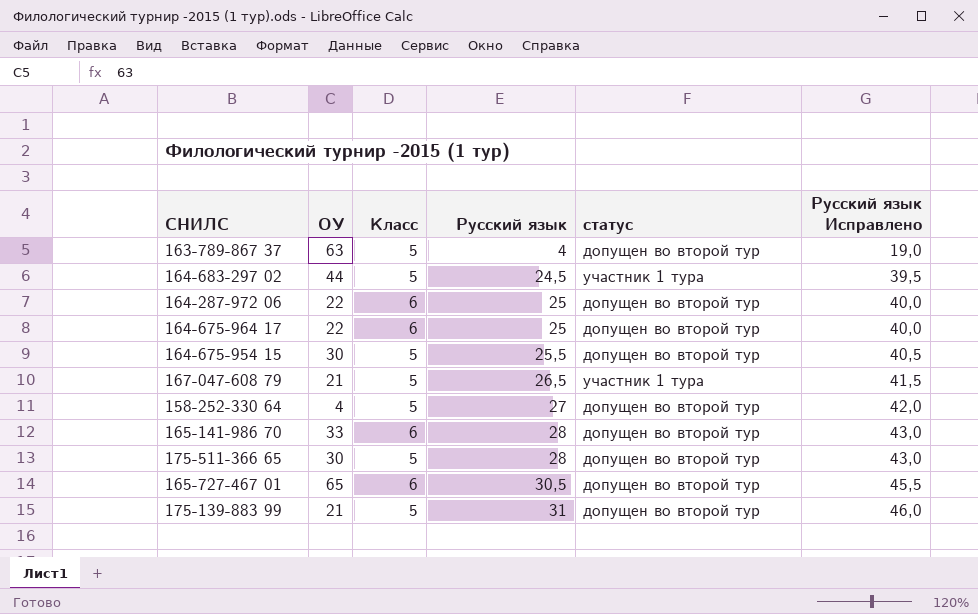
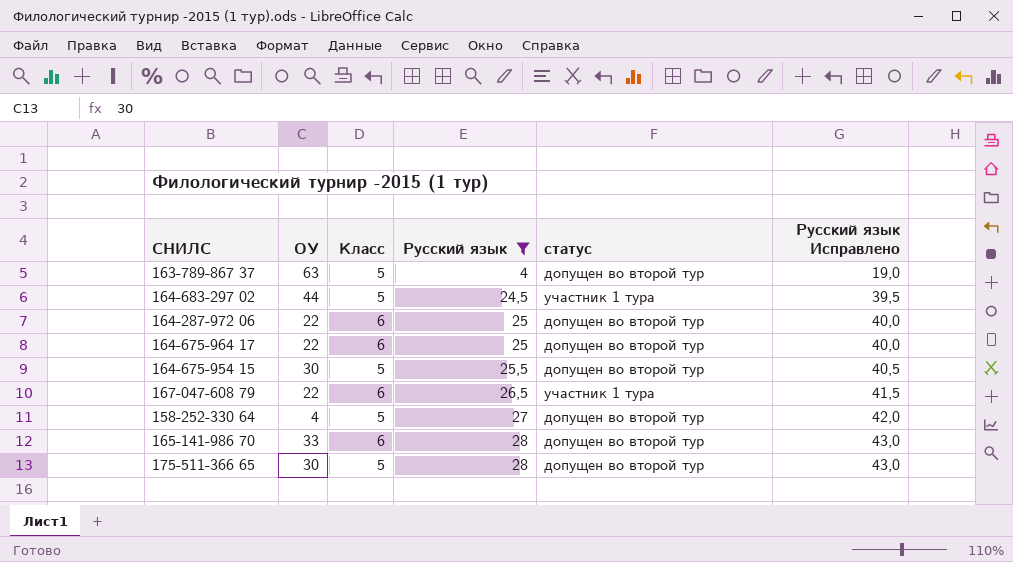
filter: none -> Русский язык <= 28
167-047-608 79 | ОУ: 21 -> 22
167-047-608 79 | Класс: 5 -> 6

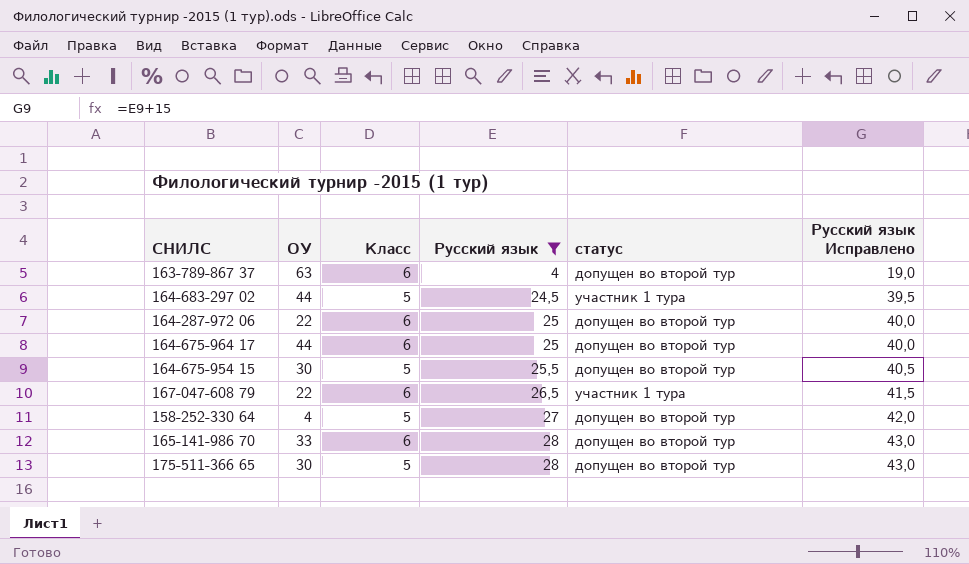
163-789-867 37 | Класс: 5 -> 6
164-675-964 17 | ОУ: 22 -> 44

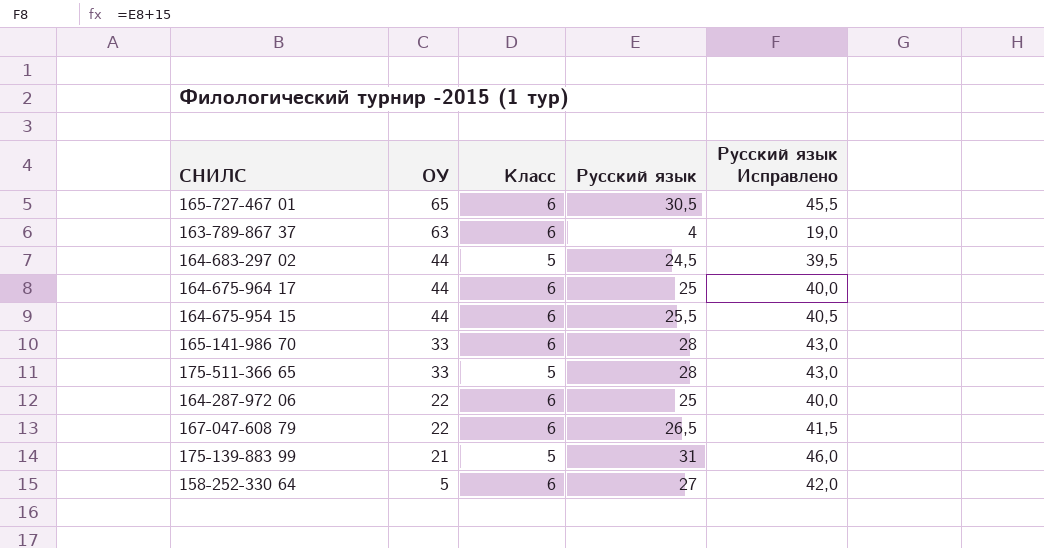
filter: Русский язык <= 28 -> none
row order: Русский язык ascending -> ОУ descending
column статус | position: 5 -> none
164-675-954 15 | ОУ: 30 -> 44
164-675-954 15 | Класс: 5 -> 6
175-511-366 65 | ОУ: 30 -> 33
158-252-330 64 | ОУ: 4 -> 5
158-252-330 64 | Класс: 5 -> 6

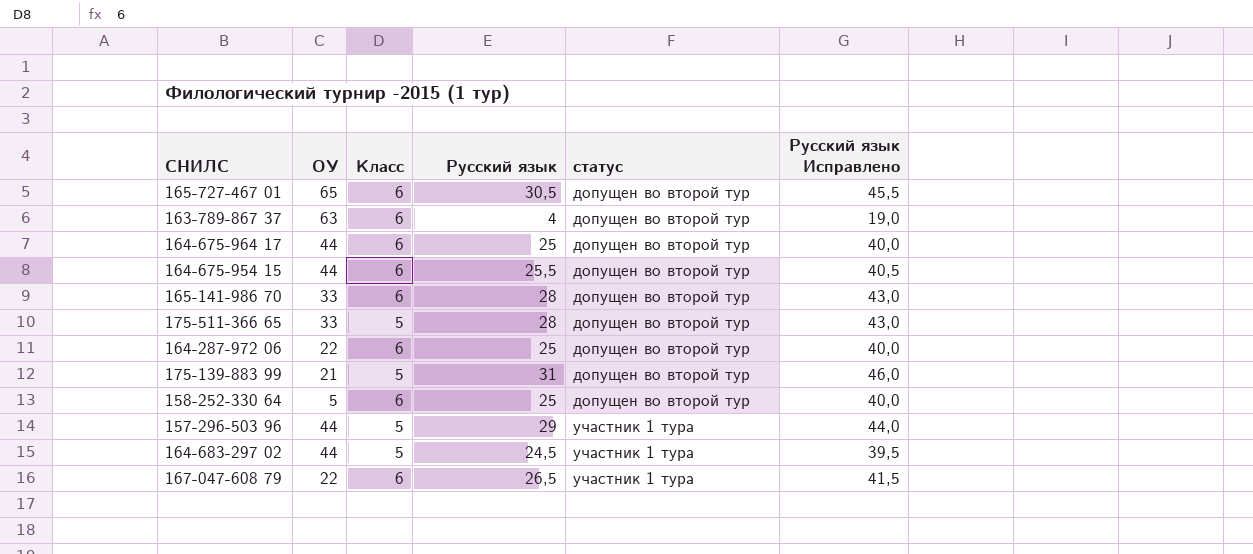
row order: ОУ descending -> статус ascending
column статус | position: none -> 5
158-252-330 64 | Русский язык: 27 -> 25
158-252-330 64 | Русский язык Исправлено: 42,0 -> 40,0
row 157-296-503 96: none -> 44 | 5 | 29 | участник 1 тура | 44,0

